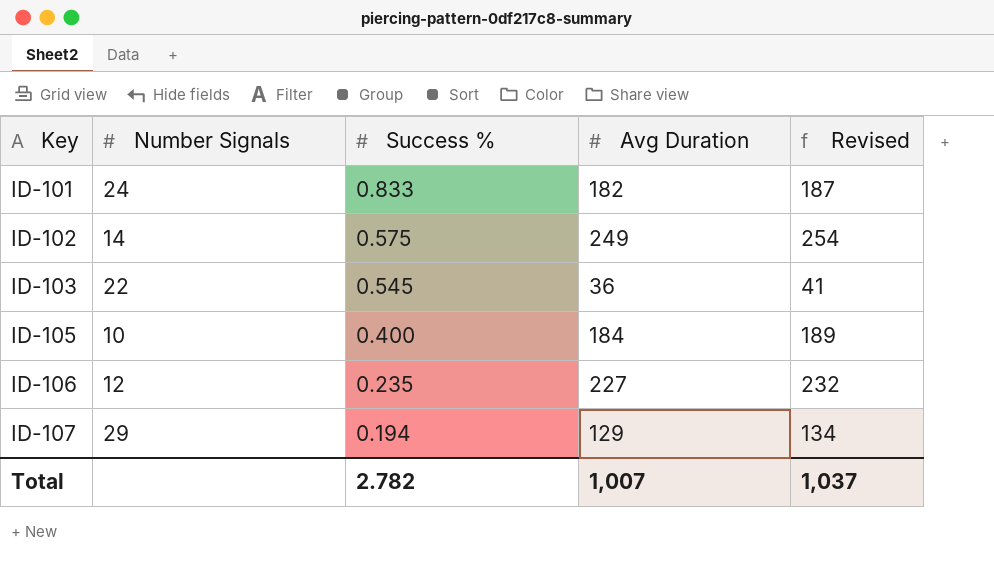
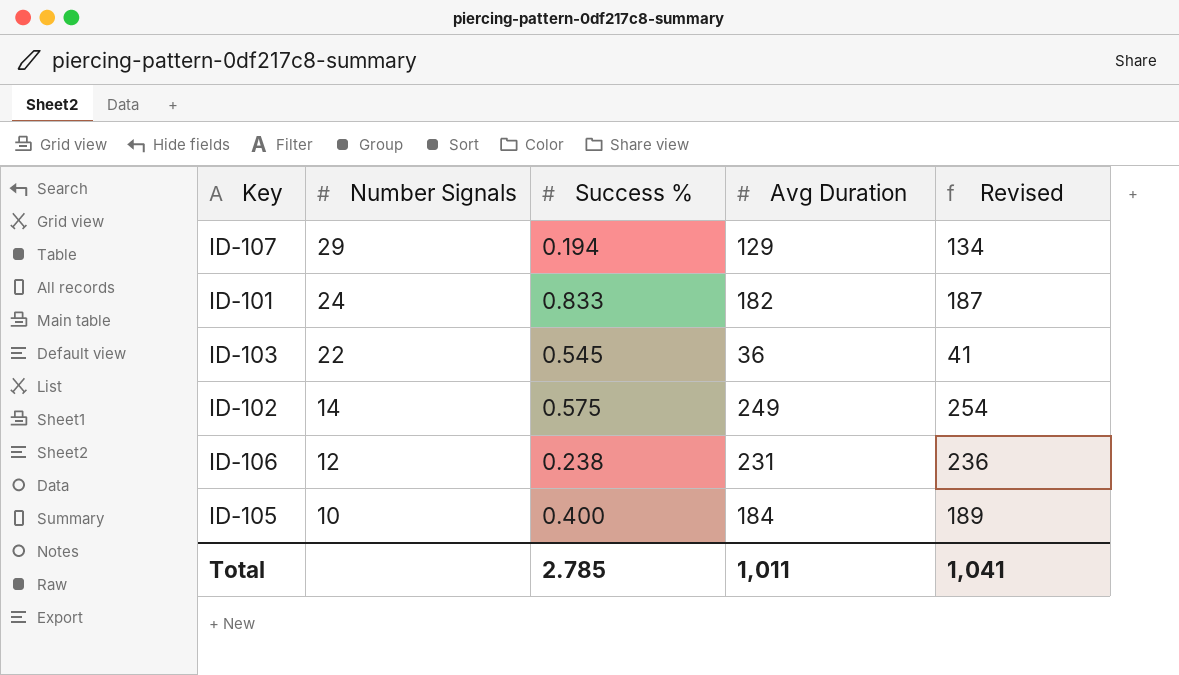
row order: Key ascending -> Number Signals descending
ID-106 | Success %: 0.235 -> 0.238
ID-106 | Avg Duration: 227 -> 231
ID-106 | Revised: 232 -> 236
Total | Success %: 2.782 -> 2.785
Total | Avg Duration: 1,007 -> 1,011
Total | Revised: 1,037 -> 1,041

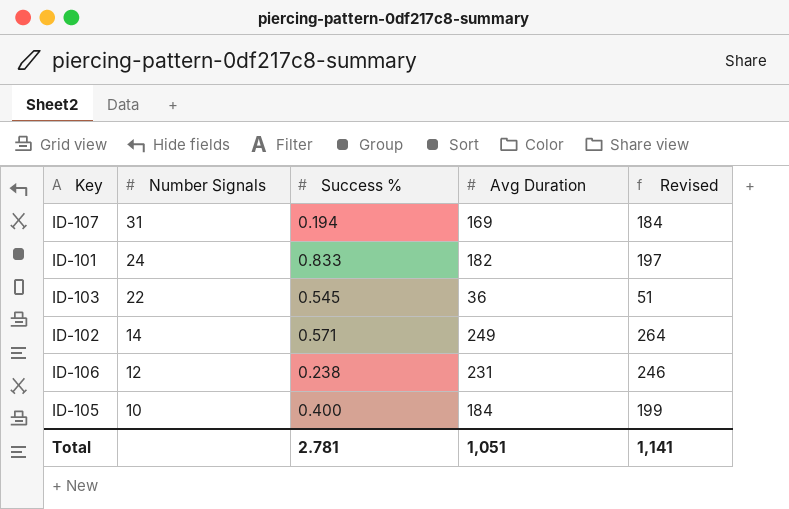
column Revised | formula: [Avg Duration] + 5 -> [Avg Duration] + 15
ID-107 | Number Signals: 29 -> 31
ID-107 | Avg Duration: 129 -> 169
ID-102 | Success %: 0.575 -> 0.571
Total | Success %: 2.785 -> 2.781
Total | Avg Duration: 1,011 -> 1,051
Total | Revised: 1,041 -> 1,141

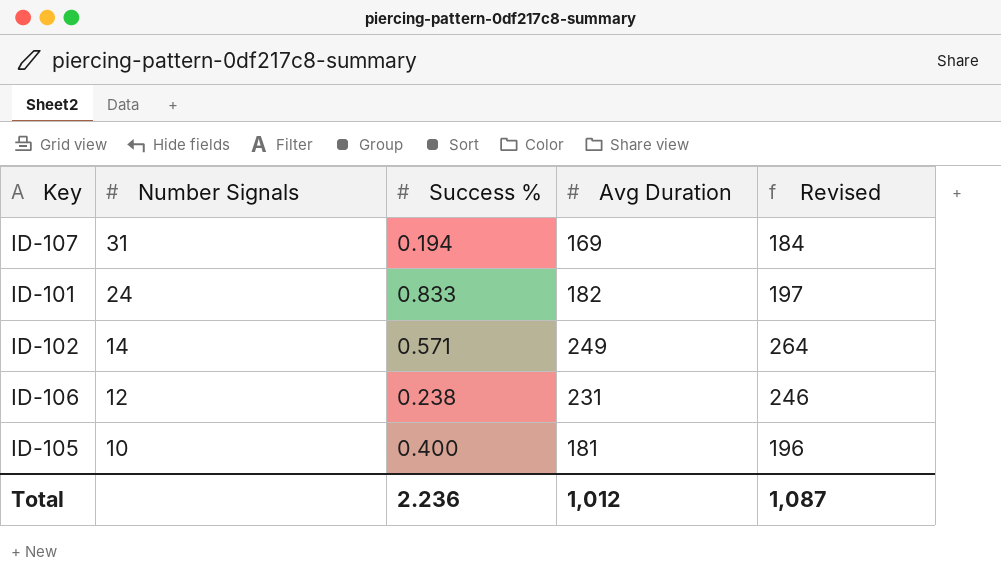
row ID-103: 22 | 0.545 | 36 | 51 -> none
ID-105 | Avg Duration: 184 -> 181
ID-105 | Revised: 199 -> 196
Total | Success %: 2.781 -> 2.236
Total | Avg Duration: 1,051 -> 1,012
Total | Revised: 1,141 -> 1,087

